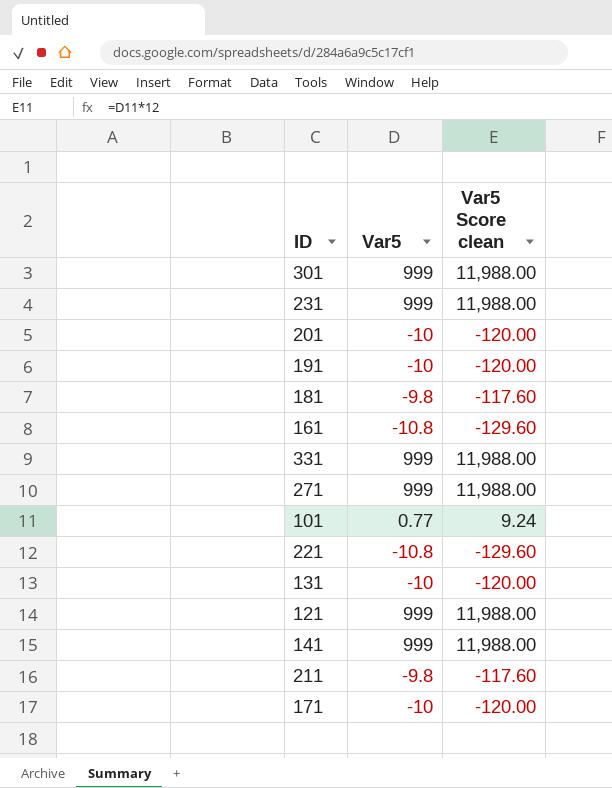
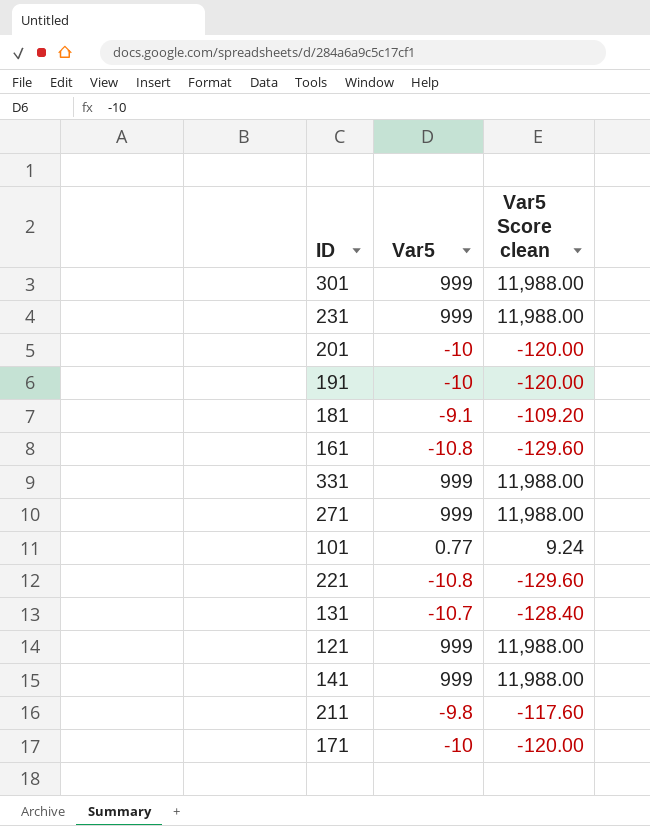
181 | Var5: -9.8 -> -9.1
181 | Var5 Score clean: -117.60 -> -109.20
131 | Var5: -10 -> -10.7
131 | Var5 Score clean: -120.00 -> -128.40

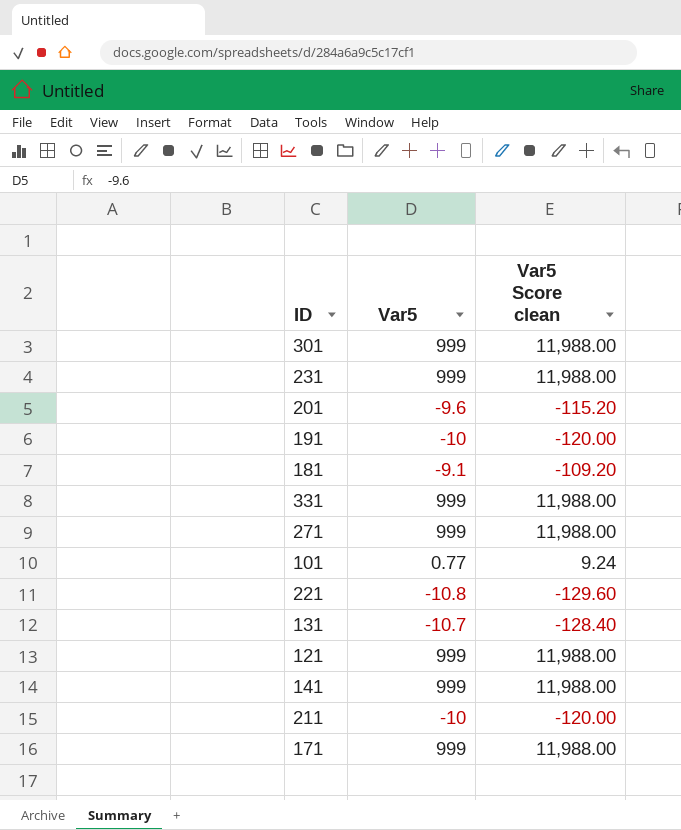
row 161: -10.8 | -129.60 -> none
201 | Var5: -10 -> -9.6
201 | Var5 Score clean: -120.00 -> -115.20
211 | Var5: -9.8 -> -10
211 | Var5 Score clean: -117.60 -> -120.00
171 | Var5: -10 -> 999
171 | Var5 Score clean: -120.00 -> 11,988.00

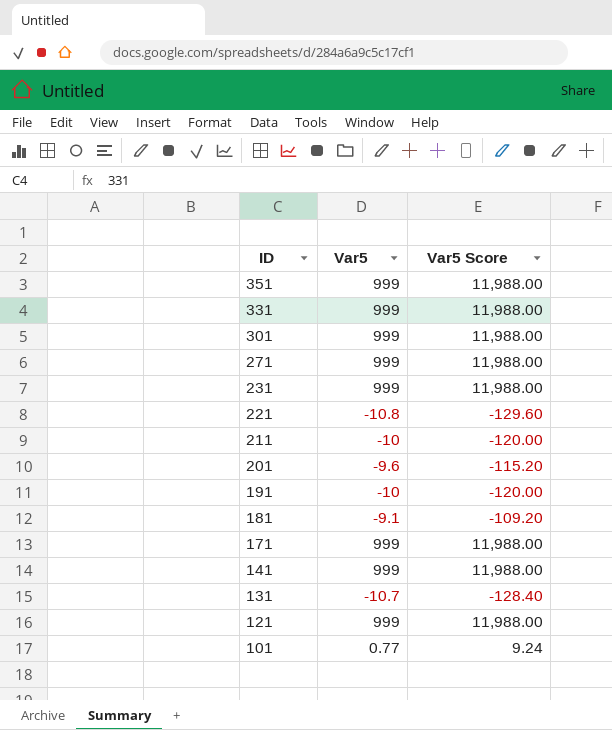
row order: none -> ID descending
column name: Var5 Score clean -> Var5 Score
row 351: none -> 999 | 11,988.00

